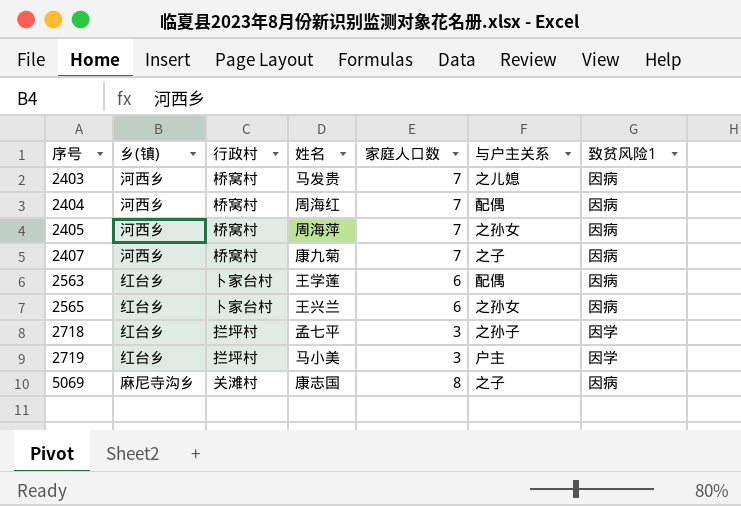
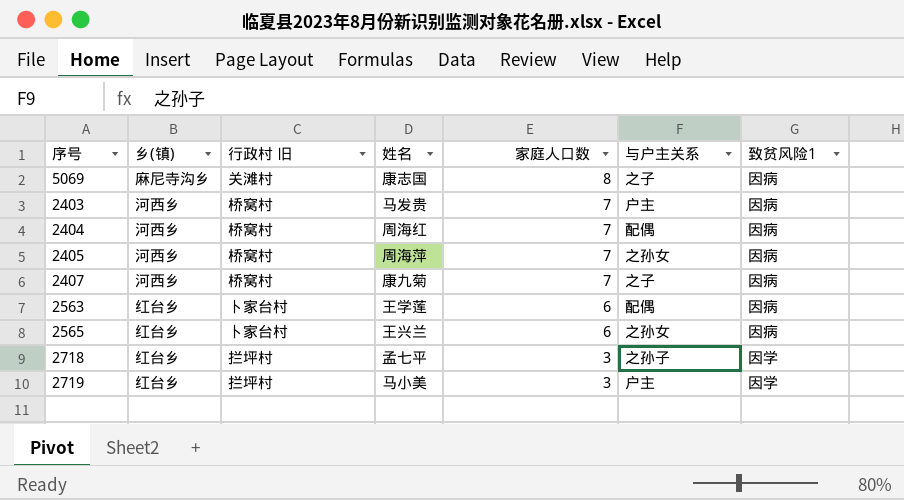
row order: 序号 ascending -> 家庭人口数 descending
column name: 行政村 -> 行政村 旧
2403 | 与户主关系: 之儿媳 -> 户主

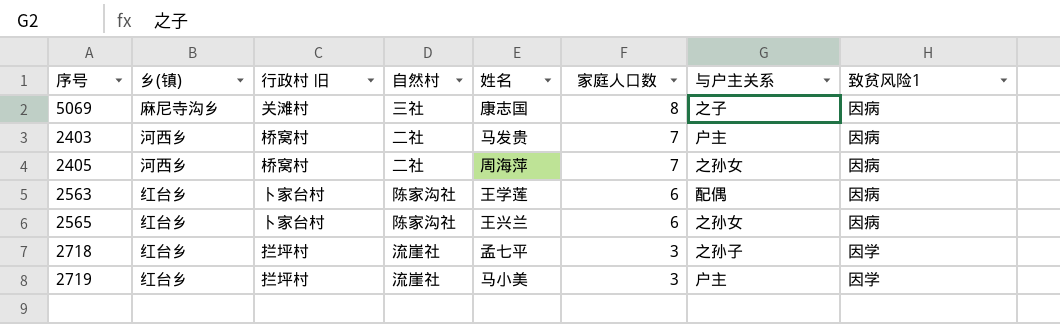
column 自然村 | position: none -> 4
row 2404: 河西乡 | 桥窝村 | 周海红 | 7 | 配偶 | 因病 -> none
row 2407: 河西乡 | 桥窝村 | 康九菊 | 7 | 之子 | 因病 -> none

